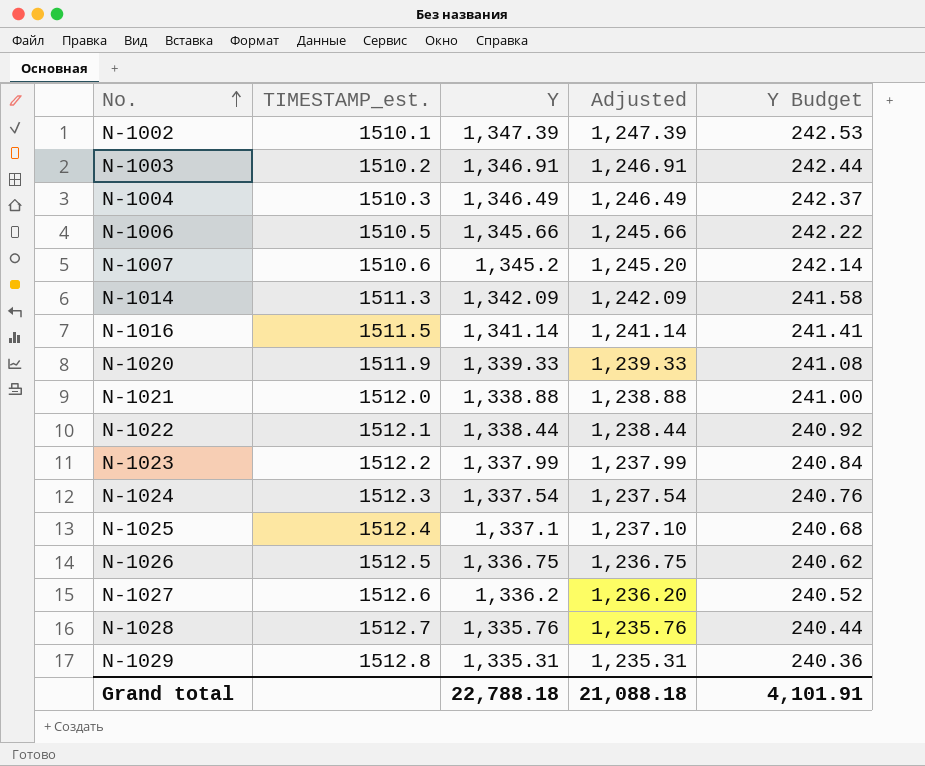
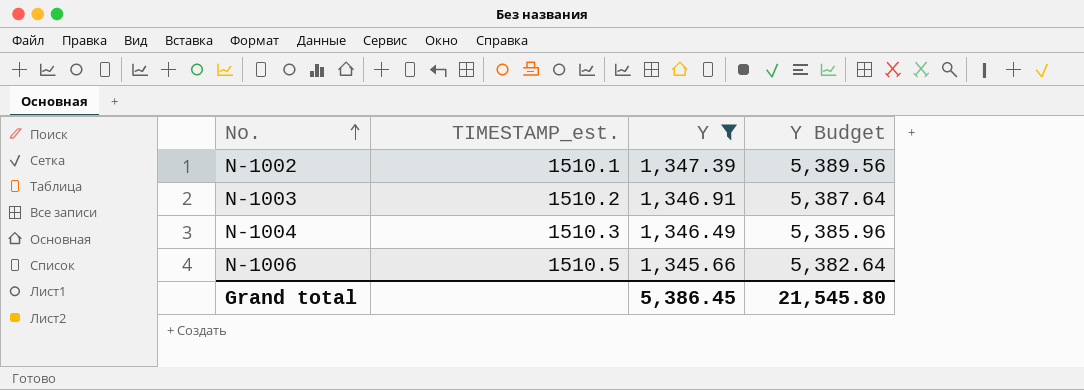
filter: none -> Y >= 1,345.66
column Adjusted | formula: [Y] - 100 -> none
column Y Budget | formula: [Y] * 0.18 -> [Y] * 4
Grand total | Y: 22,788.18 -> 5,386.45
Grand total | Y Budget: 4,101.91 -> 21,545.80

